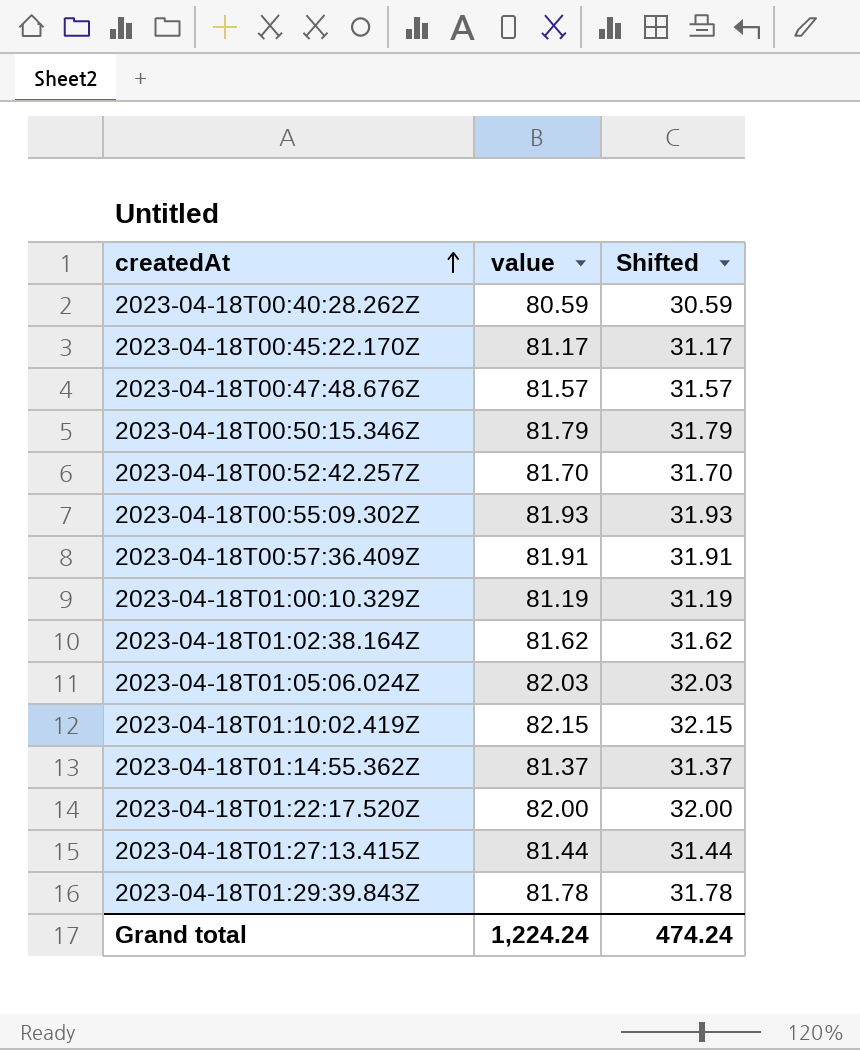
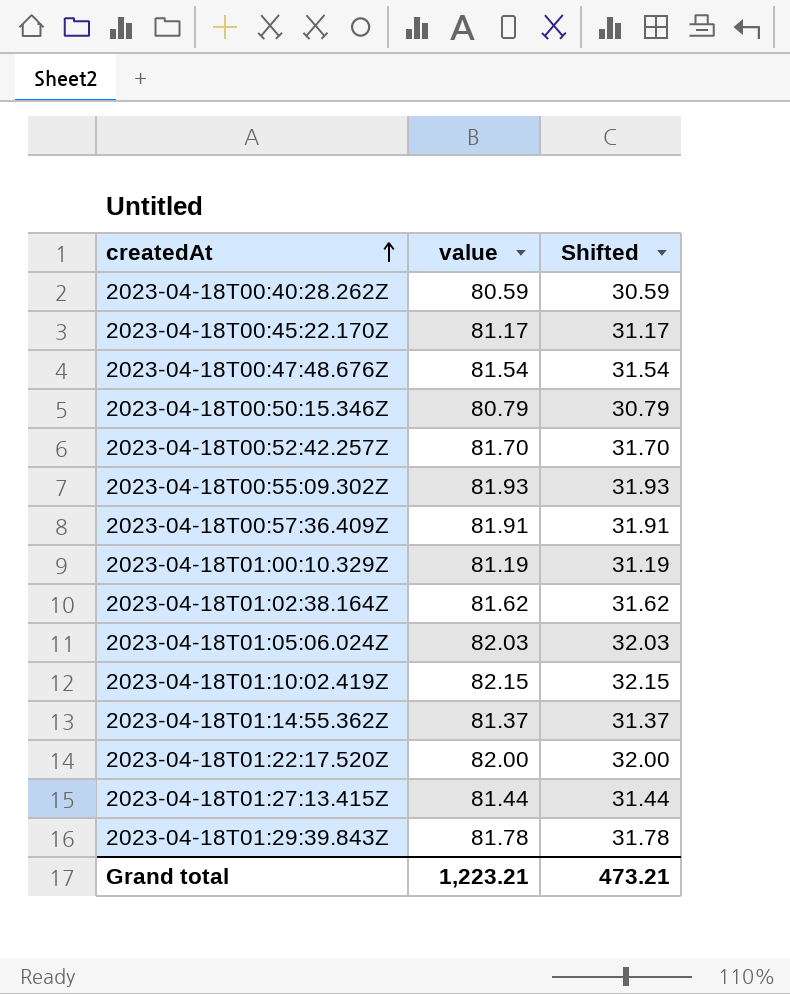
2023-04-18T00:47:48.676Z | value: 81.57 -> 81.54
2023-04-18T00:47:48.676Z | Shifted: 31.57 -> 31.54
2023-04-18T00:50:15.346Z | value: 81.79 -> 80.79
2023-04-18T00:50:15.346Z | Shifted: 31.79 -> 30.79
Grand total | value: 1,224.24 -> 1,223.21
Grand total | Shifted: 474.24 -> 473.21

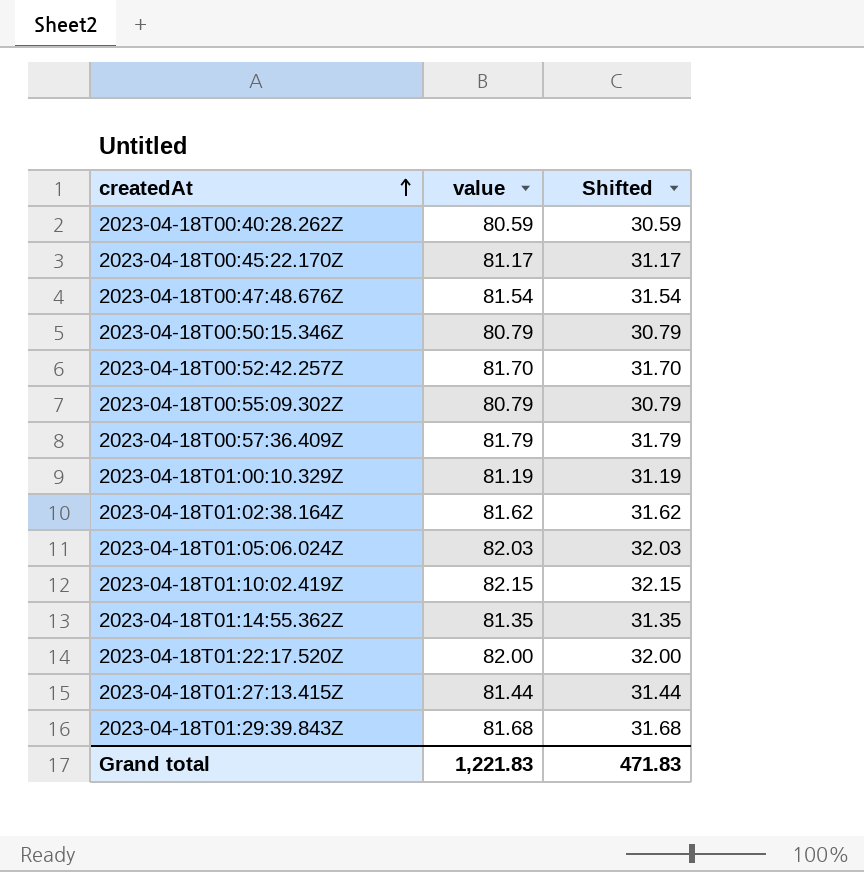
2023-04-18T00:55:09.302Z | value: 81.93 -> 80.79
2023-04-18T00:55:09.302Z | Shifted: 31.93 -> 30.79
2023-04-18T00:57:36.409Z | value: 81.91 -> 81.79
2023-04-18T00:57:36.409Z | Shifted: 31.91 -> 31.79
2023-04-18T01:14:55.362Z | value: 81.37 -> 81.35
2023-04-18T01:14:55.362Z | Shifted: 31.37 -> 31.35
2023-04-18T01:29:39.843Z | value: 81.78 -> 81.68
2023-04-18T01:29:39.843Z | Shifted: 31.78 -> 31.68
Grand total | value: 1,223.21 -> 1,221.83
Grand total | Shifted: 473.21 -> 471.83

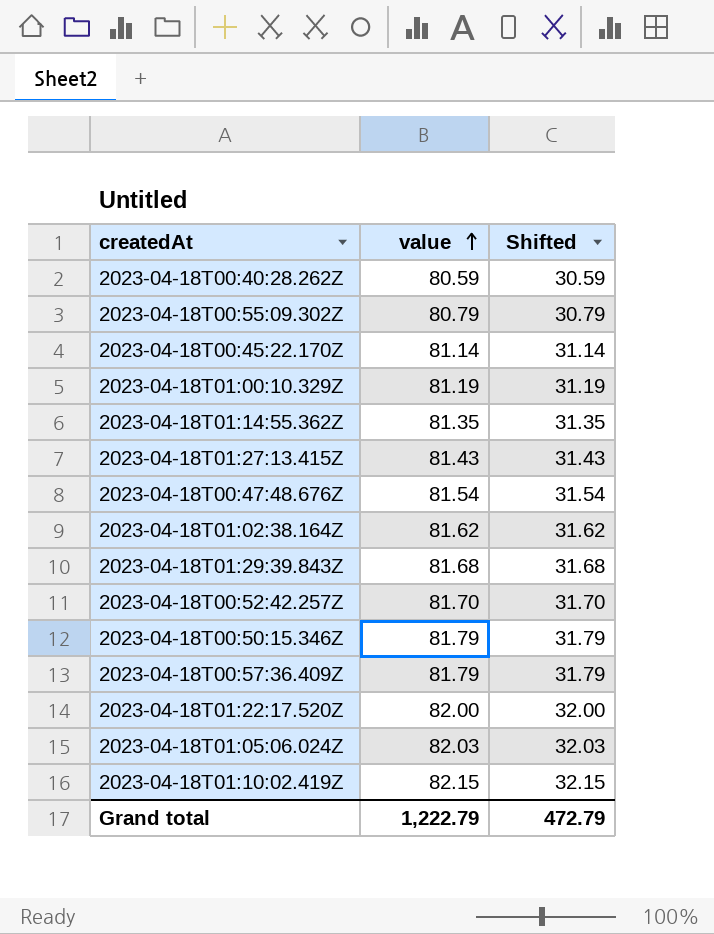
row order: createdAt ascending -> value ascending
2023-04-18T00:45:22.170Z | value: 81.17 -> 81.14
2023-04-18T00:45:22.170Z | Shifted: 31.17 -> 31.14
2023-04-18T01:27:13.415Z | value: 81.44 -> 81.43
2023-04-18T01:27:13.415Z | Shifted: 31.44 -> 31.43
2023-04-18T00:50:15.346Z | value: 80.79 -> 81.79
2023-04-18T00:50:15.346Z | Shifted: 30.79 -> 31.79
Grand total | value: 1,221.83 -> 1,222.79
Grand total | Shifted: 471.83 -> 472.79

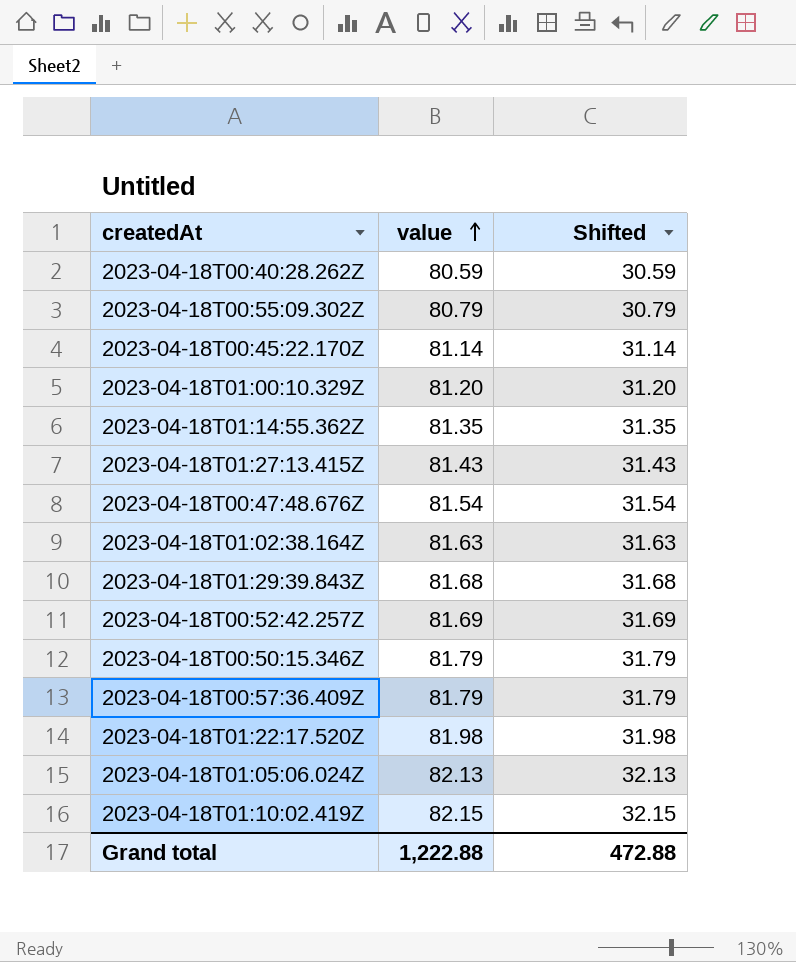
2023-04-18T01:00:10.329Z | value: 81.19 -> 81.20
2023-04-18T01:00:10.329Z | Shifted: 31.19 -> 31.20
2023-04-18T01:02:38.164Z | value: 81.62 -> 81.63
2023-04-18T01:02:38.164Z | Shifted: 31.62 -> 31.63
2023-04-18T00:52:42.257Z | value: 81.70 -> 81.69
2023-04-18T00:52:42.257Z | Shifted: 31.70 -> 31.69
2023-04-18T01:22:17.520Z | value: 82.00 -> 81.98
2023-04-18T01:22:17.520Z | Shifted: 32.00 -> 31.98
2023-04-18T01:05:06.024Z | value: 82.03 -> 82.13
2023-04-18T01:05:06.024Z | Shifted: 32.03 -> 32.13
Grand total | value: 1,222.79 -> 1,222.88
Grand total | Shifted: 472.79 -> 472.88

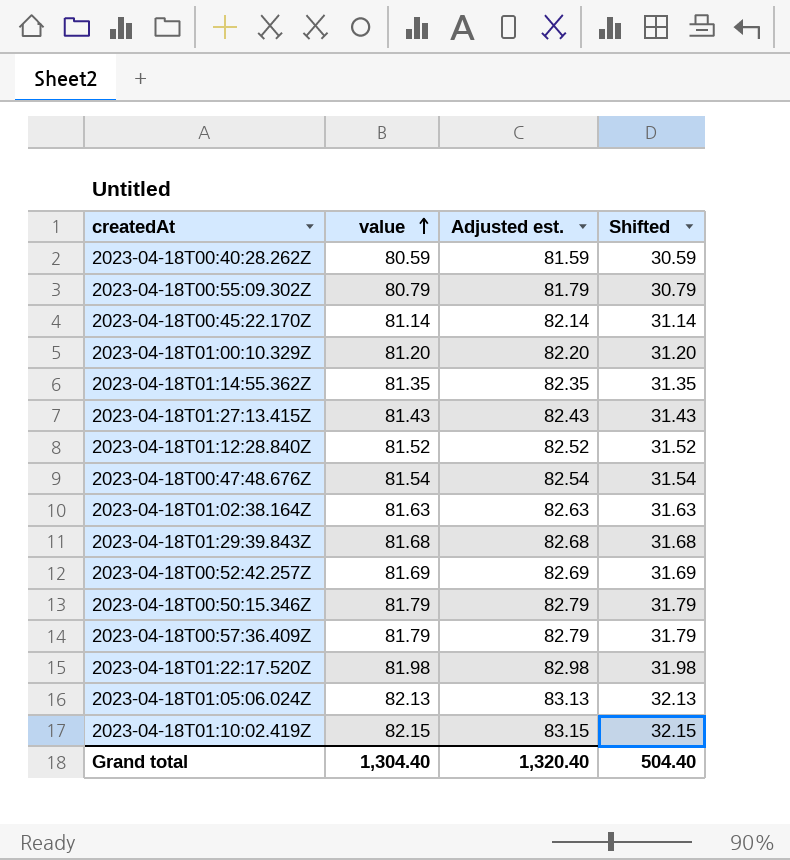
column Adjusted est. | formula: none -> [value] + 1
row 2023-04-18T01:12:28.840Z: none -> 81.52 | 82.52 | 31.52
Grand total | value: 1,222.88 -> 1,304.40
Grand total | Shifted: 472.88 -> 504.40

